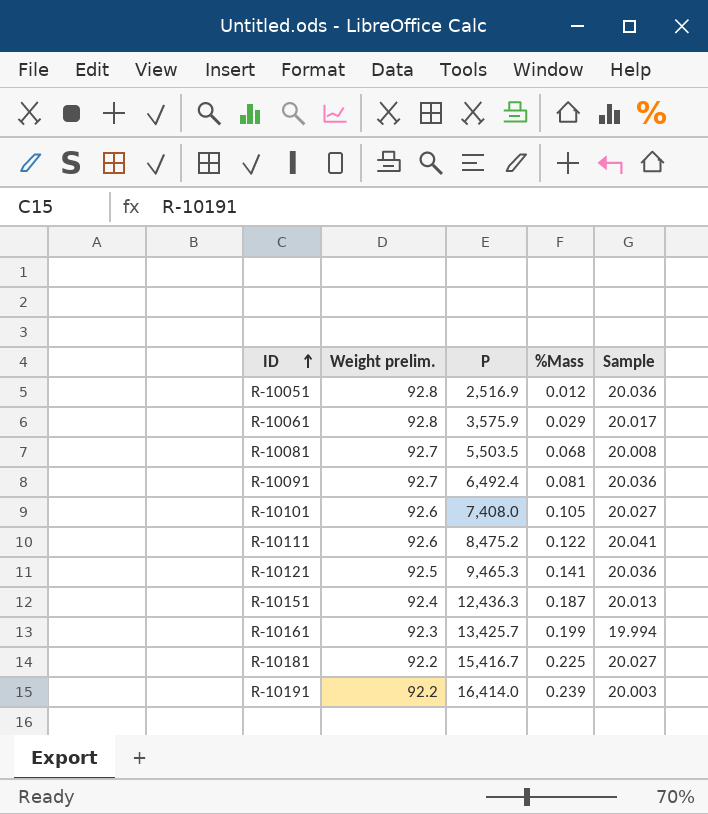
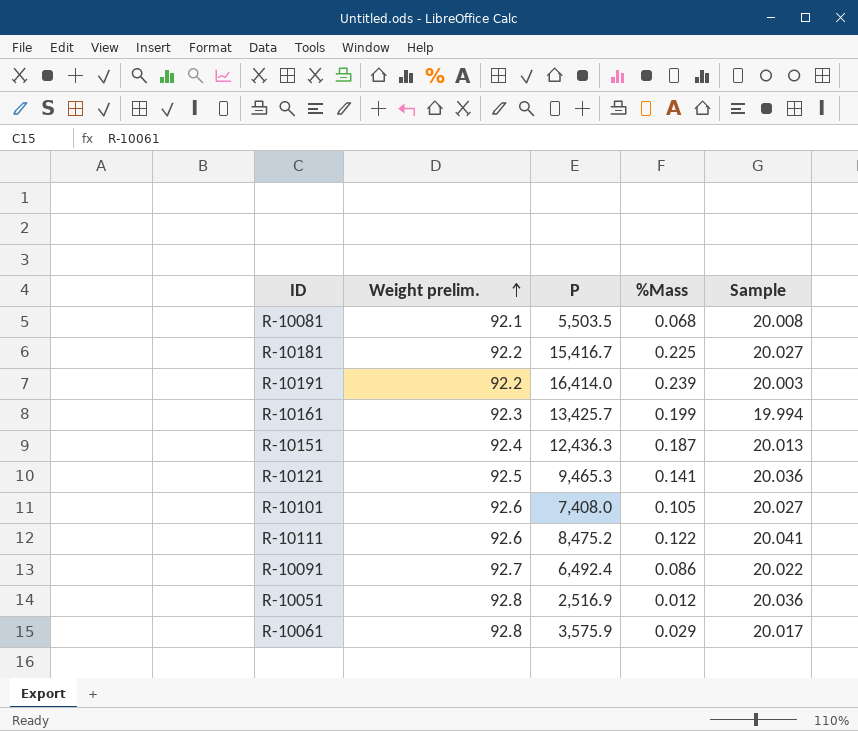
row order: ID ascending -> Weight prelim. ascending
R-10081 | Weight prelim.: 92.7 -> 92.1
R-10091 | %Mass: 0.081 -> 0.086
R-10091 | Sample: 20.036 -> 20.022

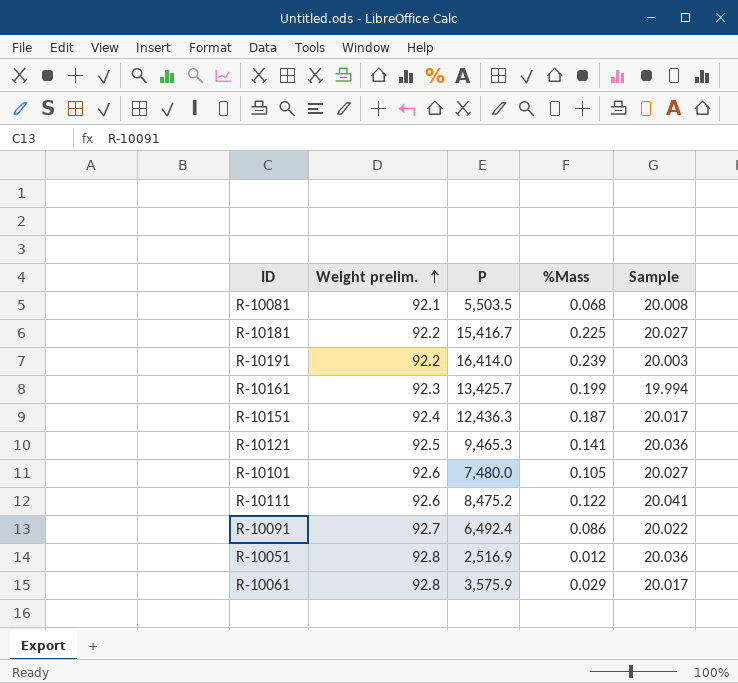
R-10151 | Sample: 20.013 -> 20.017
R-10101 | P: 7,408.0 -> 7,480.0

